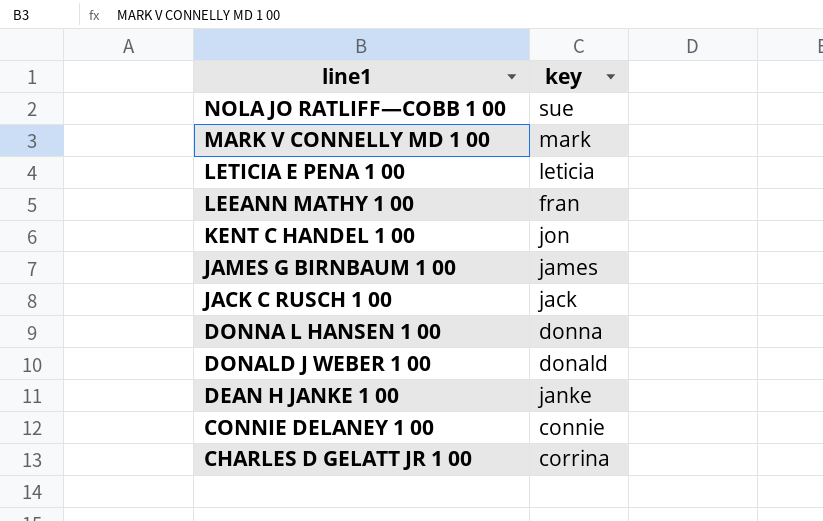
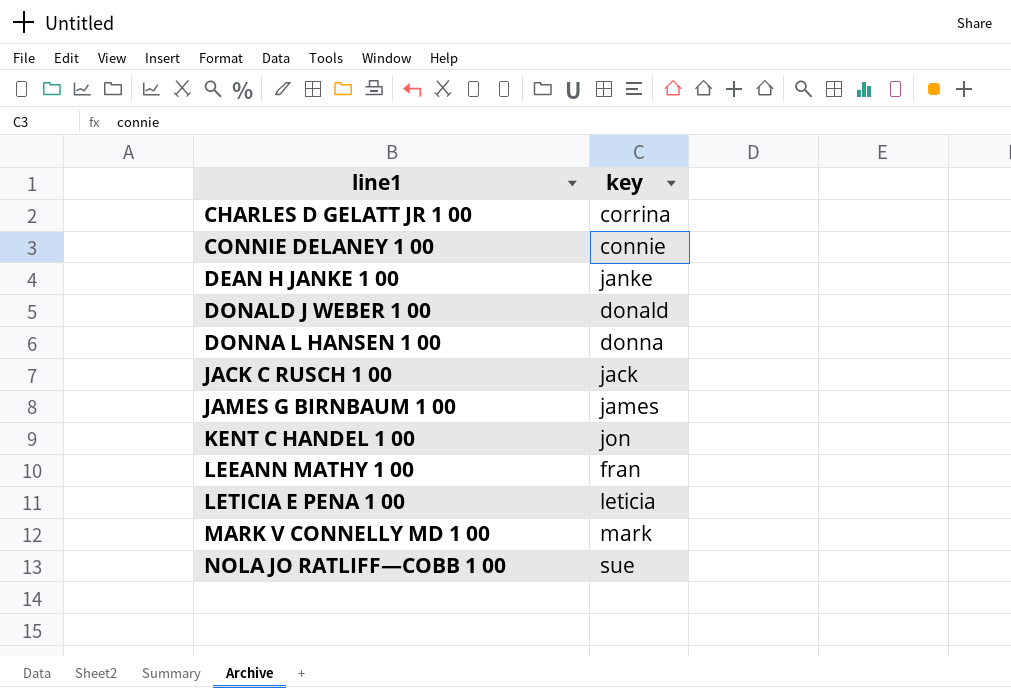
row order: line1 descending -> line1 ascending

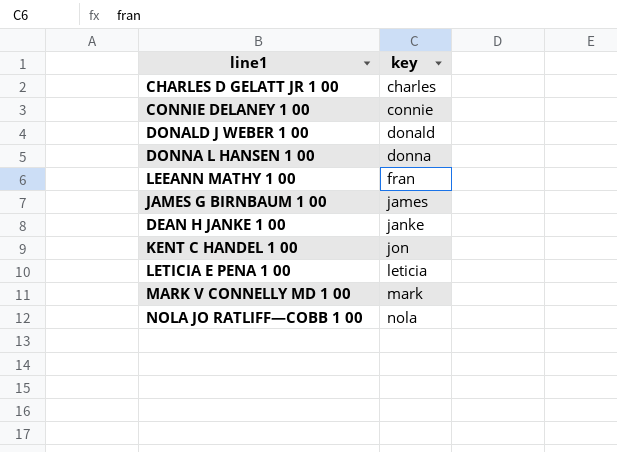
row order: line1 ascending -> key ascending
row JACK C RUSCH 1 00: jack -> none
CHARLES D GELATT JR 1 00 | key: corrina -> charles
NOLA JO RATLIFF—COBB 1 00 | key: sue -> nola

